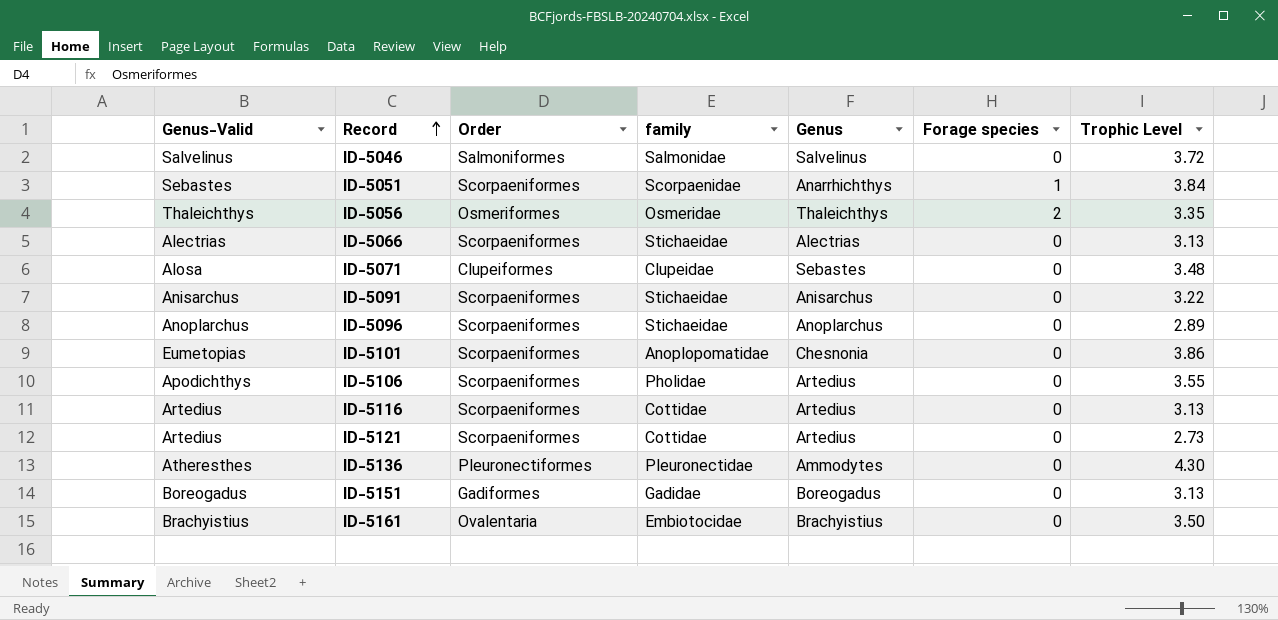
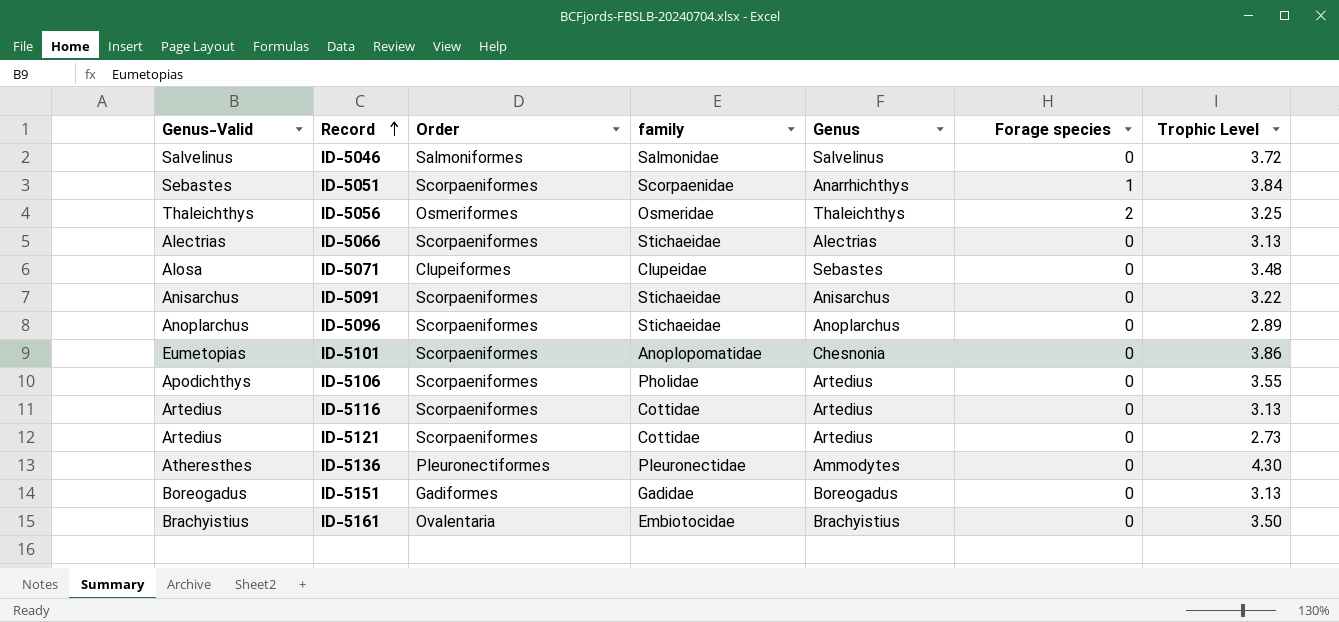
ID-5056 | Trophic Level: 3.35 -> 3.25

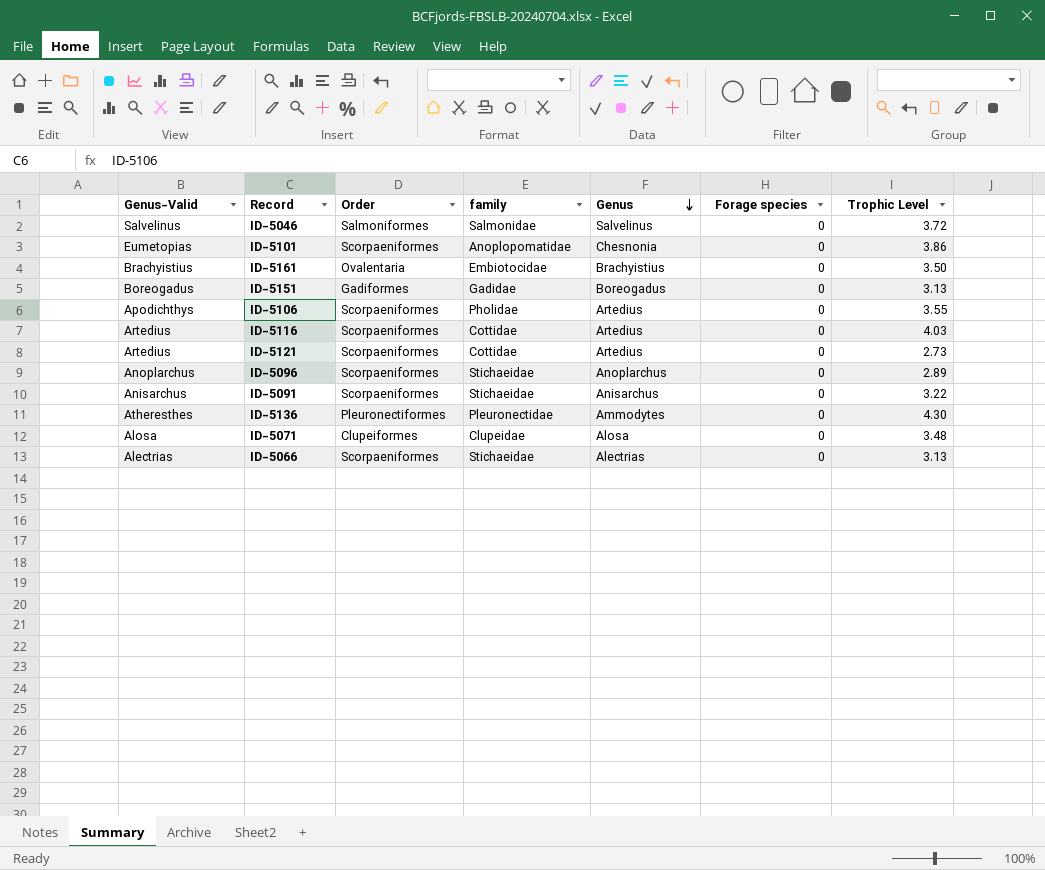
row order: Record ascending -> Genus descending
row ID-5051: Sebastes | Scorpaeniformes | Scorpaenidae | Anarrhichthys | 1 | 3.84 -> none
row ID-5056: Thaleichthys | Osmeriformes | Osmeridae | Thaleichthys | 2 | 3.25 -> none
ID-5116 | Trophic Level: 3.13 -> 4.03
ID-5071 | Genus: Sebastes -> Alosa

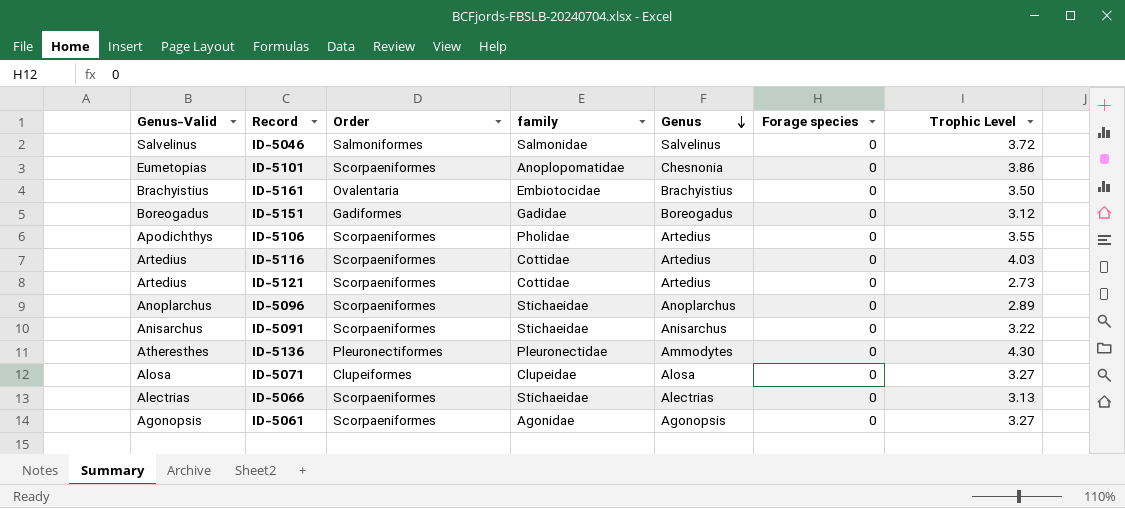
ID-5151 | Trophic Level: 3.13 -> 3.12
ID-5071 | Trophic Level: 3.48 -> 3.27
row ID-5061: none -> Agonopsis | Scorpaeniformes | Agonidae | Agonopsis | 0 | 3.27

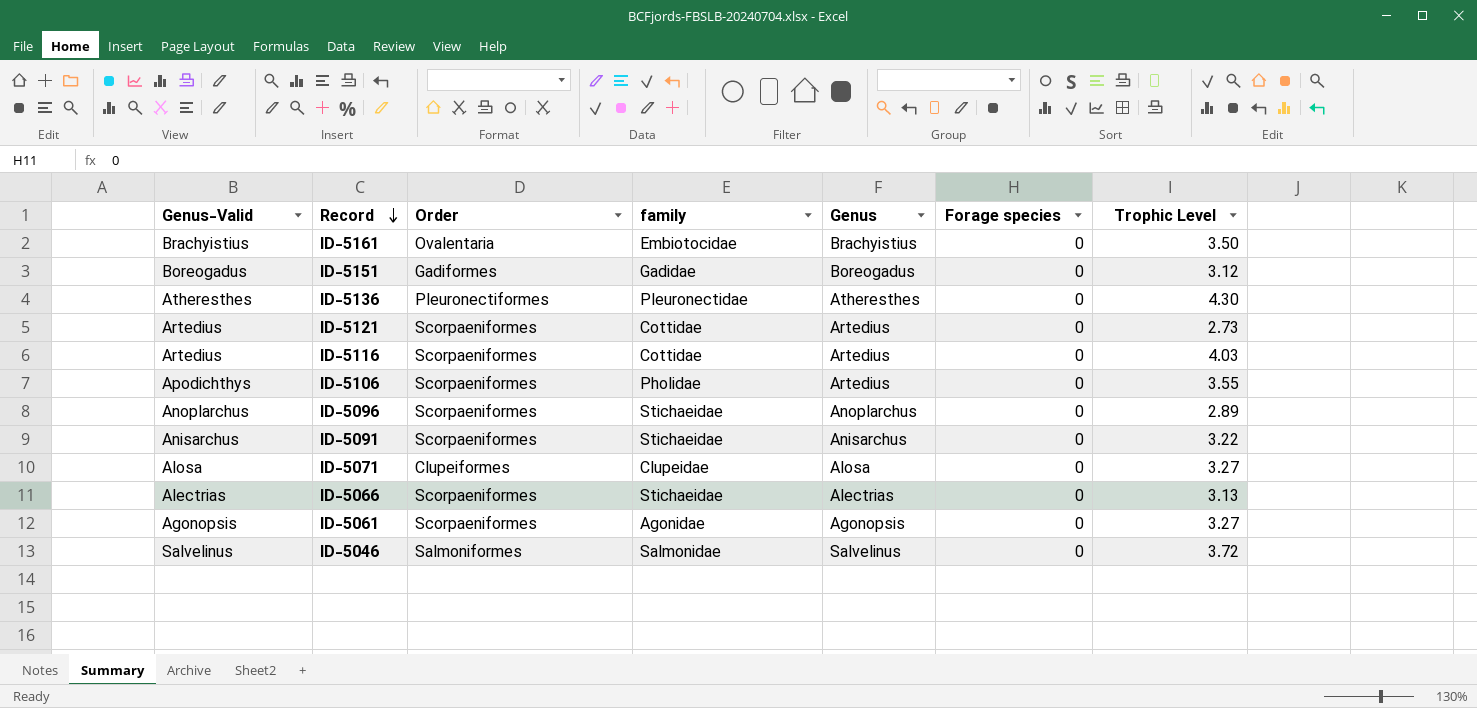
row order: Genus descending -> Record descending
row ID-5101: Eumetopias | Scorpaeniformes | Anoplopomatidae | Chesnonia | 0 | 3.86 -> none
ID-5136 | Genus: Ammodytes -> Atheresthes

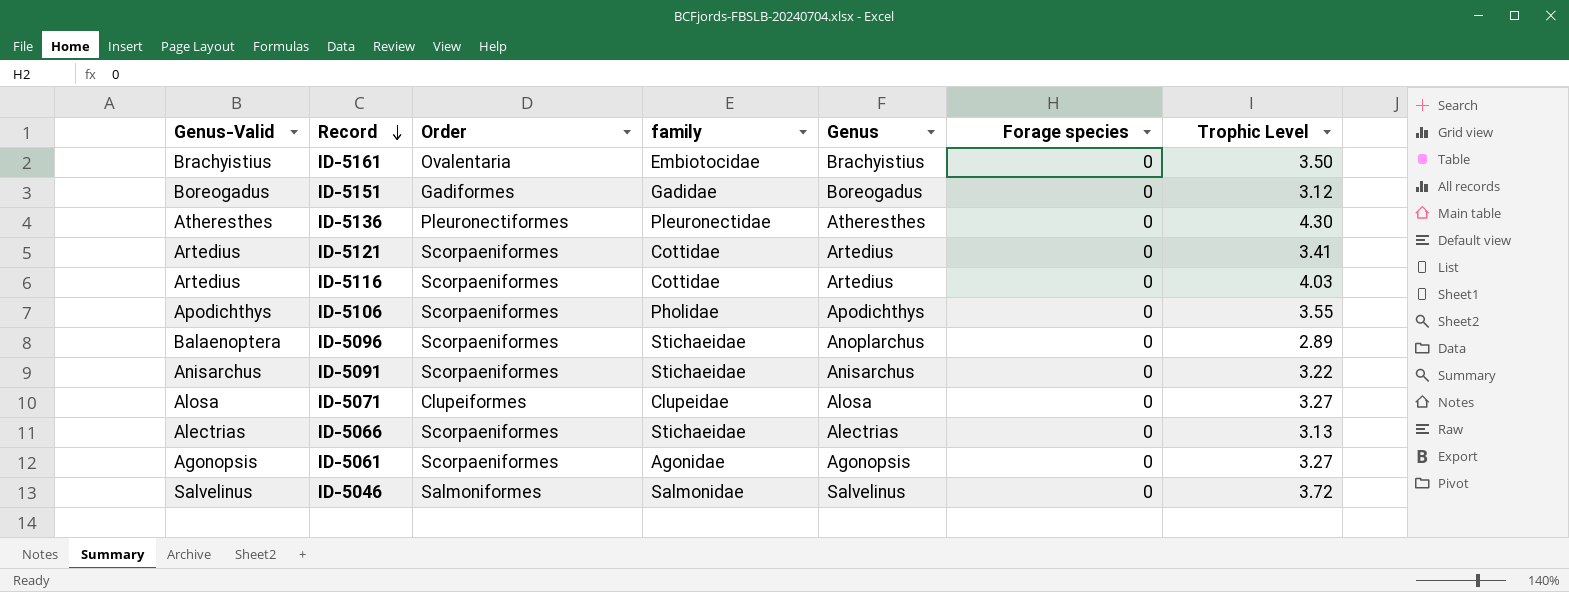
ID-5121 | Trophic Level: 2.73 -> 3.41
ID-5106 | Genus: Artedius -> Apodichthys
ID-5096 | Genus-Valid: Anoplarchus -> Balaenoptera

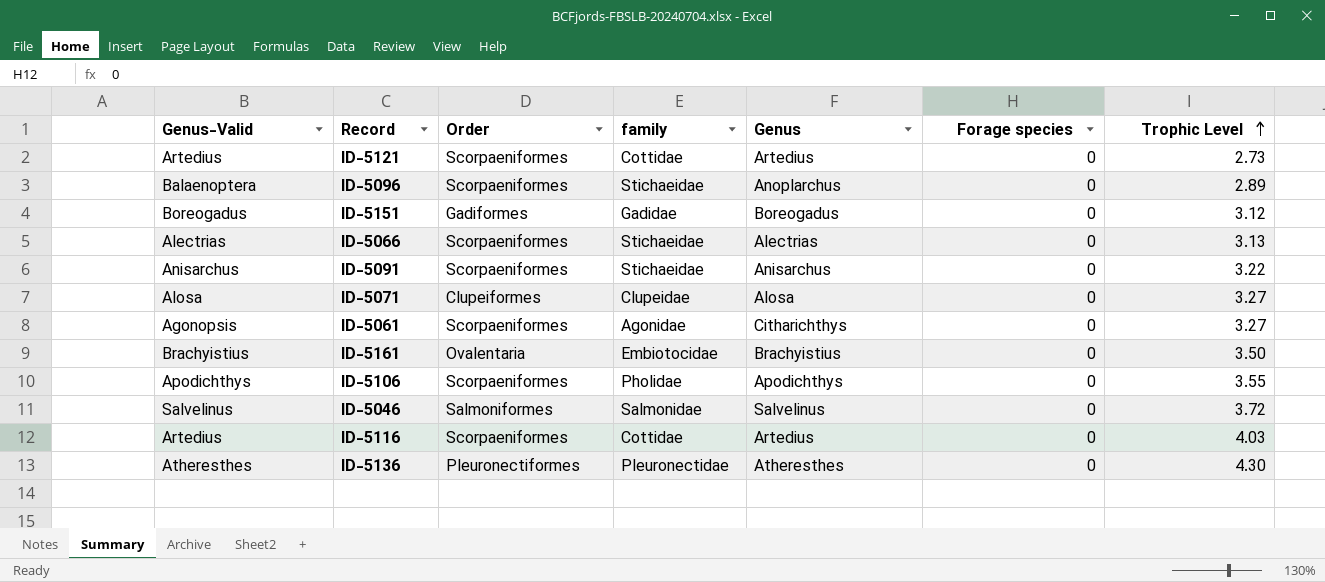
row order: Record descending -> Trophic Level ascending
ID-5121 | Trophic Level: 3.41 -> 2.73
ID-5061 | Genus: Agonopsis -> Citharichthys

